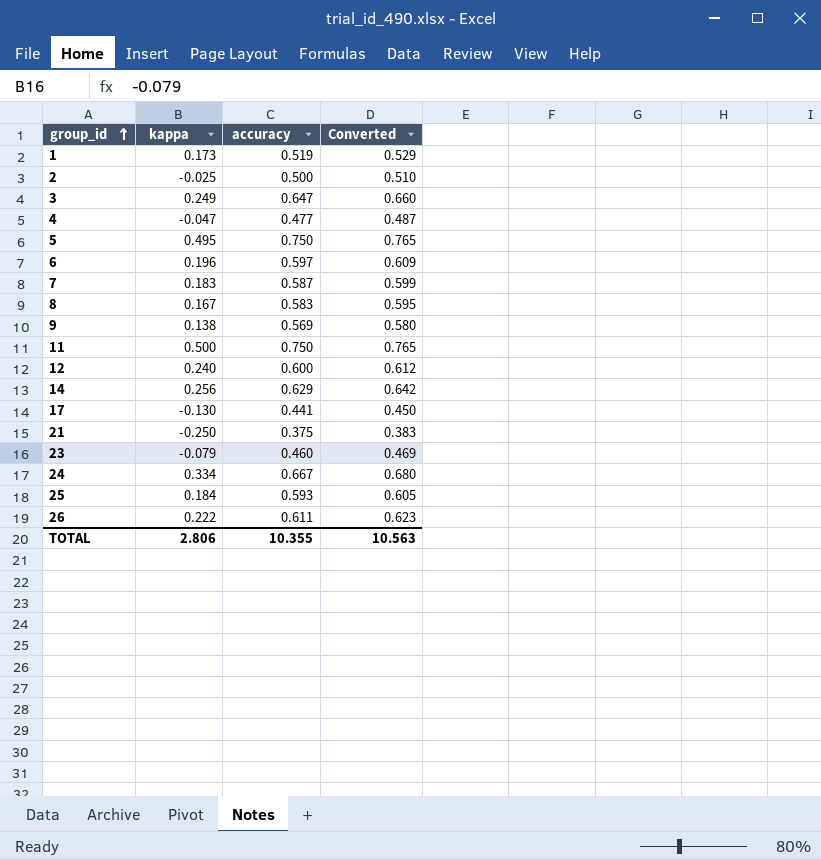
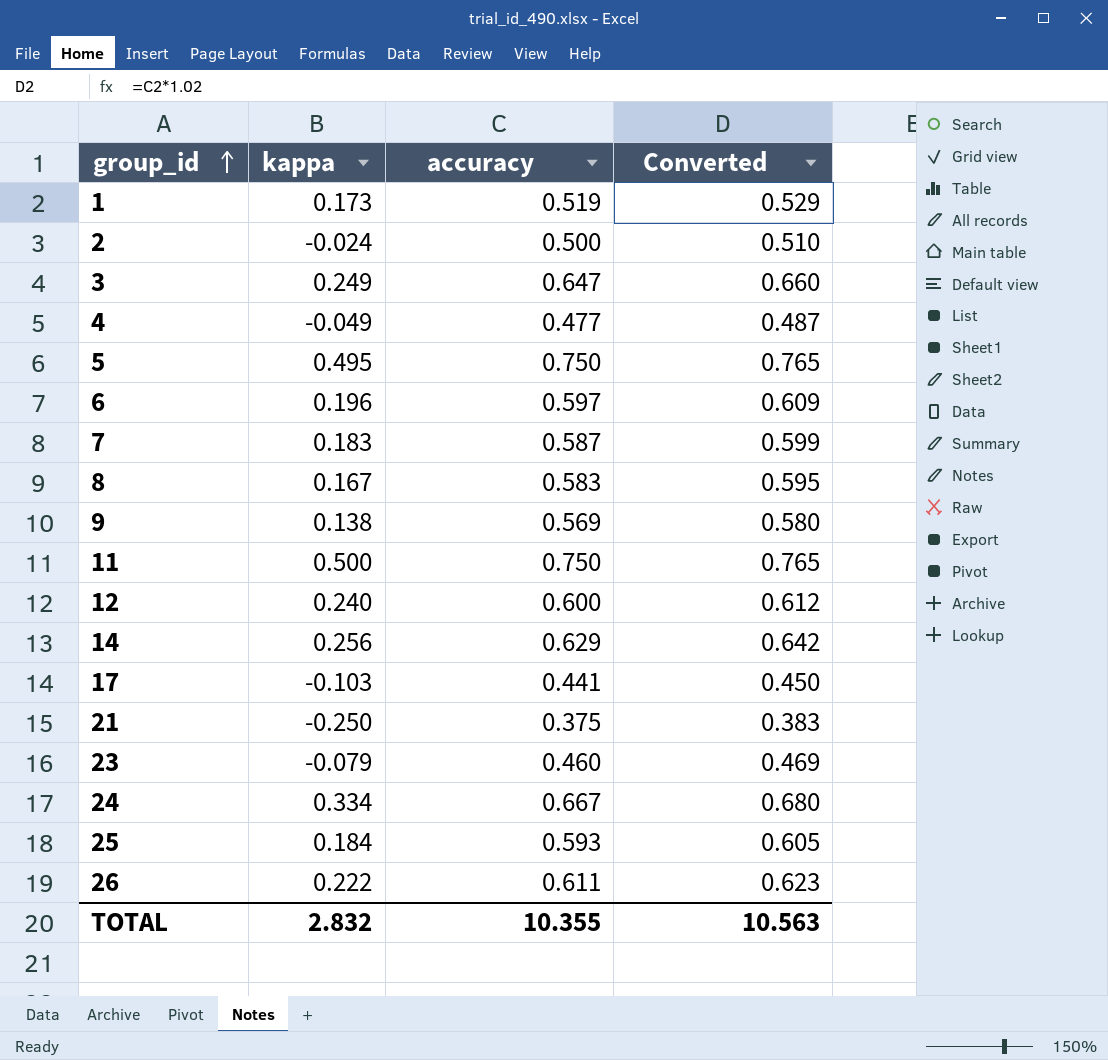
2 | kappa: -0.025 -> -0.024
4 | kappa: -0.047 -> -0.049
17 | kappa: -0.130 -> -0.103
TOTAL | kappa: 2.806 -> 2.832

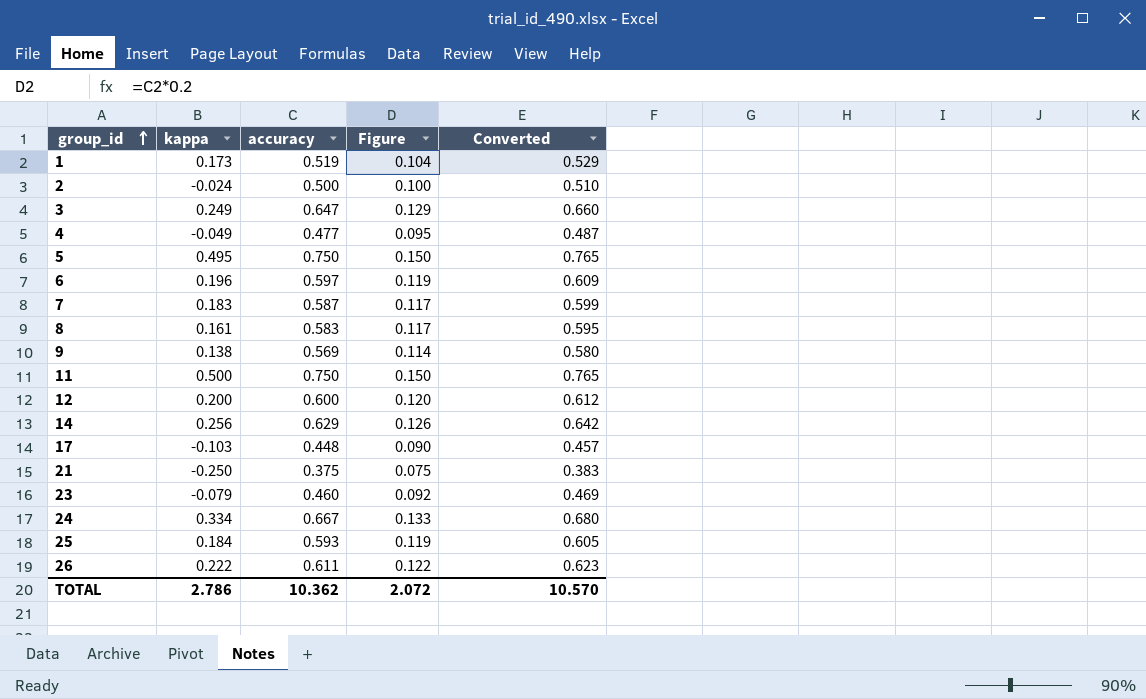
column Figure | formula: none -> [accuracy] * 0.2
8 | kappa: 0.167 -> 0.161
12 | kappa: 0.240 -> 0.200
17 | accuracy: 0.441 -> 0.448
17 | Converted: 0.450 -> 0.457
TOTAL | kappa: 2.832 -> 2.786
TOTAL | accuracy: 10.355 -> 10.362
TOTAL | Converted: 10.563 -> 10.570

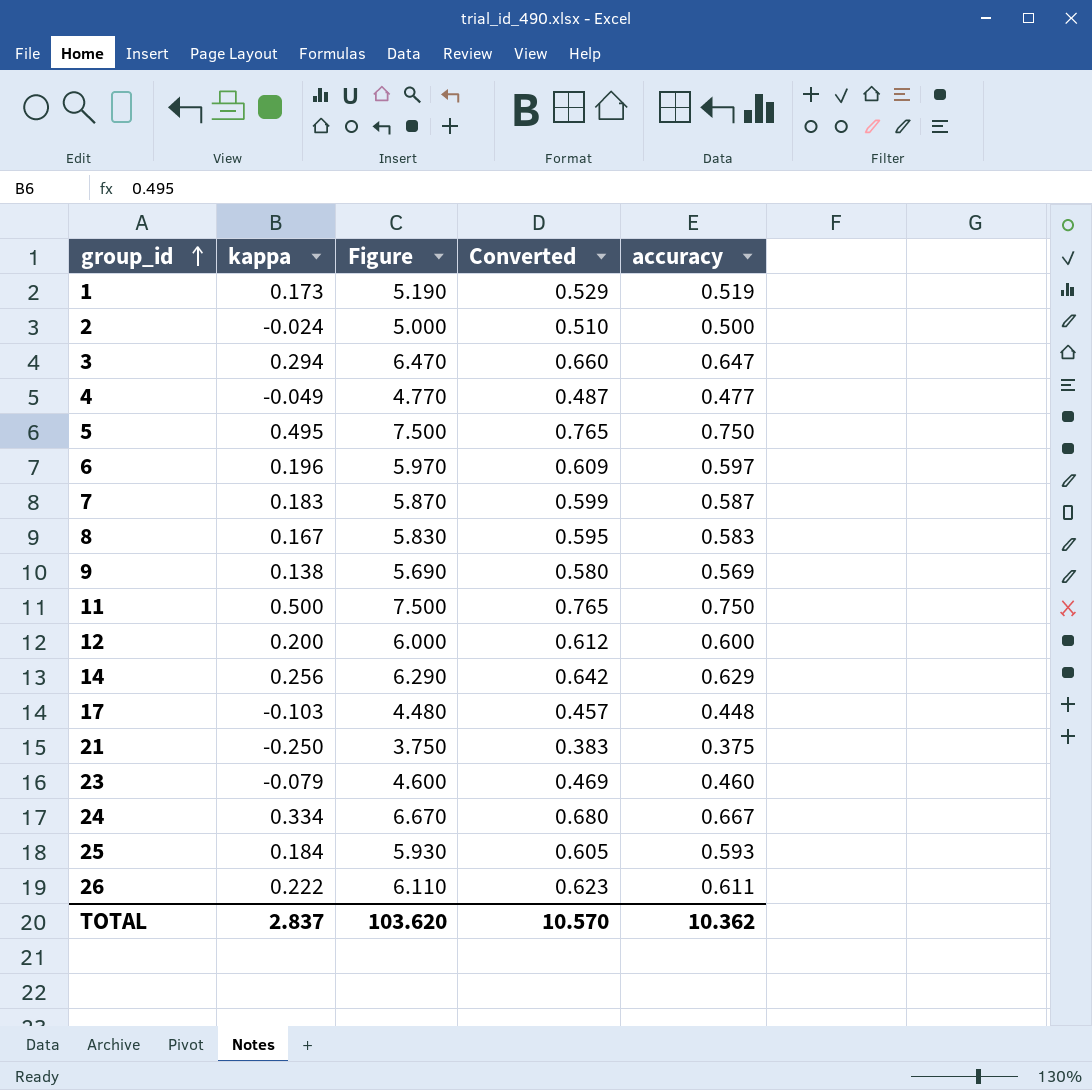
column Figure | formula: [accuracy] * 0.2 -> [accuracy] * 10
column accuracy | position: 3 -> 5
3 | kappa: 0.249 -> 0.294
8 | kappa: 0.161 -> 0.167
TOTAL | kappa: 2.786 -> 2.837
TOTAL | Figure: 2.072 -> 103.620

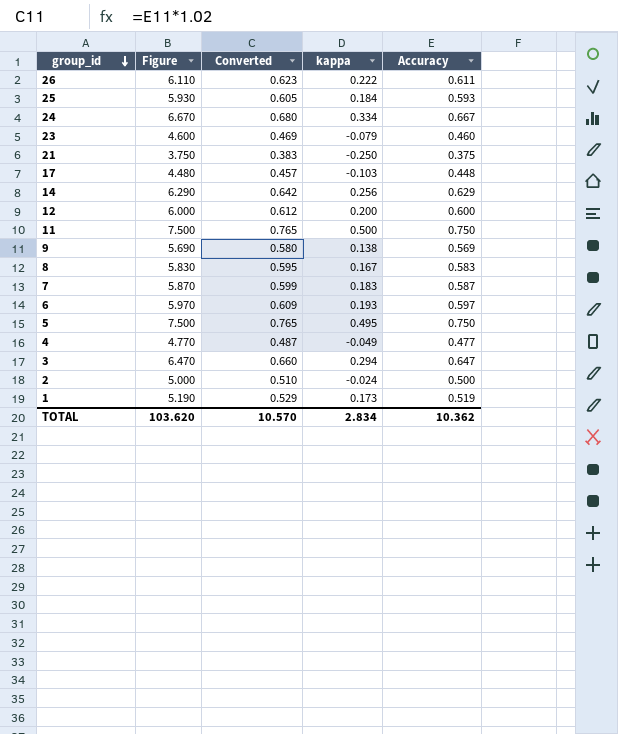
row order: group_id ascending -> group_id descending
column kappa | position: 2 -> 4
column name: accuracy -> Accuracy
6 | kappa: 0.196 -> 0.193
TOTAL | kappa: 2.837 -> 2.834

